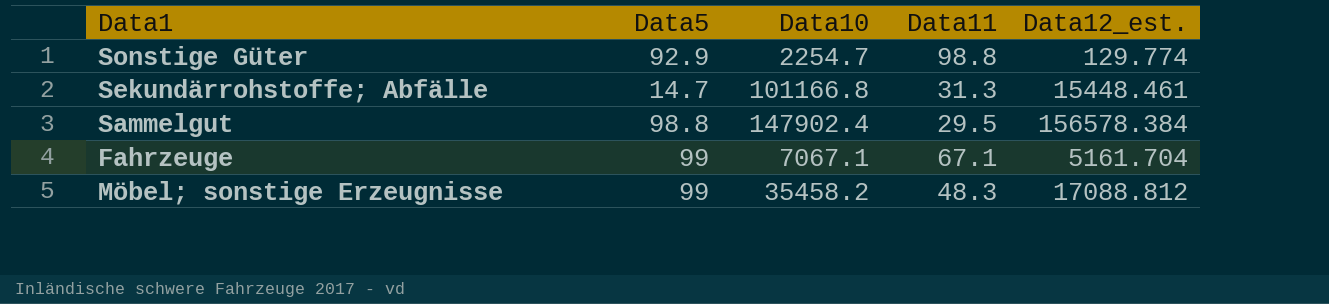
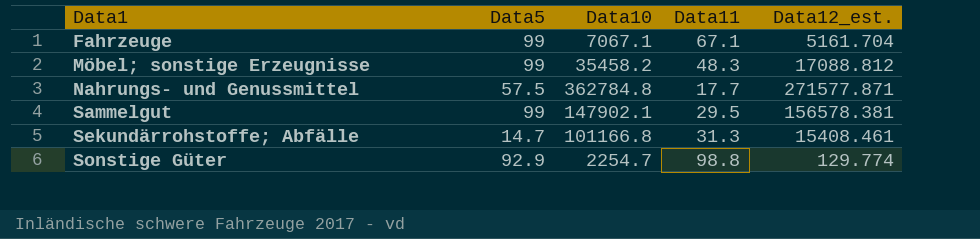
row order: none -> Data1 ascending
row Nahrungs- und Genussmittel: none -> 57.5 | 362784.8 | 17.7 | 271577.871
Sammelgut | Data5: 98.8 -> 99
Sammelgut | Data10: 147902.4 -> 147902.1
Sammelgut | Data12_est.: 156578.384 -> 156578.381
Sekundärrohstoffe; Abfälle | Data12_est.: 15448.461 -> 15408.461

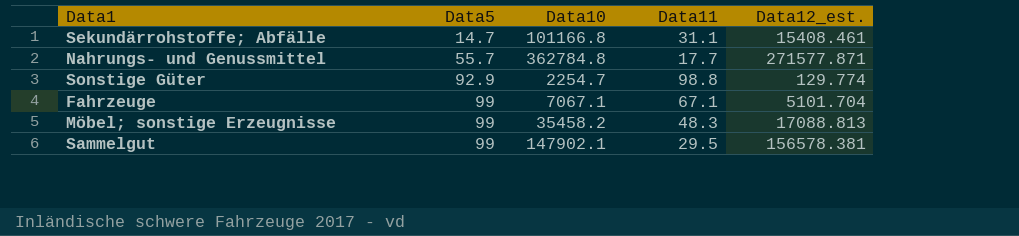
row order: Data1 ascending -> Data5 ascending
Sekundärrohstoffe; Abfälle | Data11: 31.3 -> 31.1
Nahrungs- und Genussmittel | Data5: 57.5 -> 55.7
Fahrzeuge | Data12_est.: 5161.704 -> 5101.704
Möbel; sonstige Erzeugnisse | Data12_est.: 17088.812 -> 17088.813

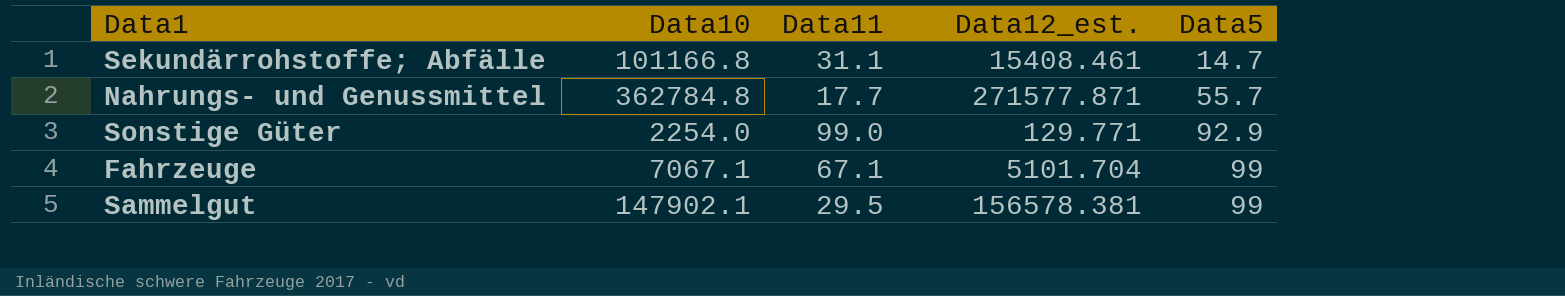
column Data5 | position: 2 -> 5
row Möbel; sonstige Erzeugnisse: 99 | 35458.2 | 48.3 | 17088.813 -> none
Sonstige Güter | Data10: 2254.7 -> 2254.0
Sonstige Güter | Data11: 98.8 -> 99.0
Sonstige Güter | Data12_est.: 129.774 -> 129.771

